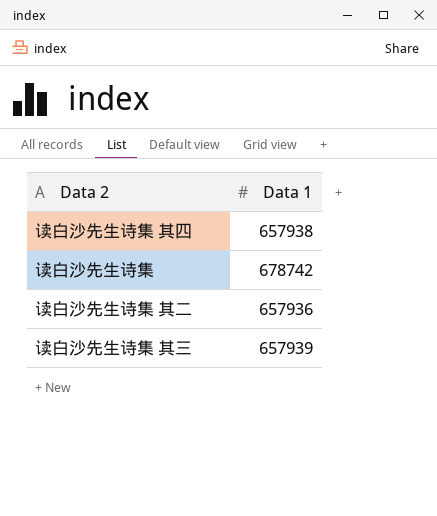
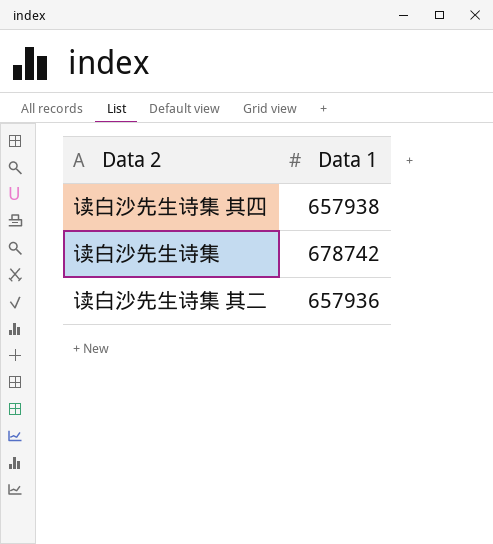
row 读白沙先生诗集 其三: 657939 -> none

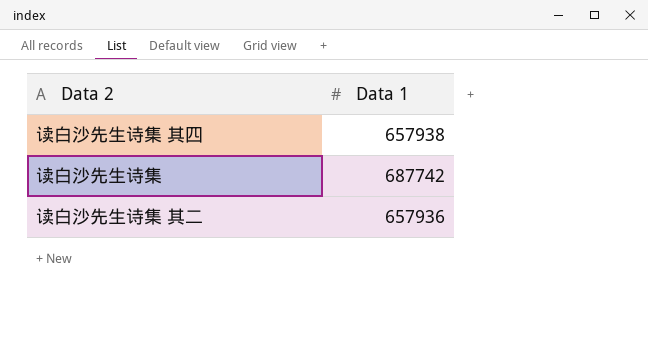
读白沙先生诗集 | Data 1: 678742 -> 687742

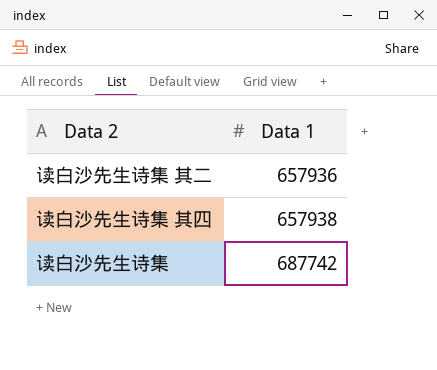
row order: none -> Data 1 ascending

